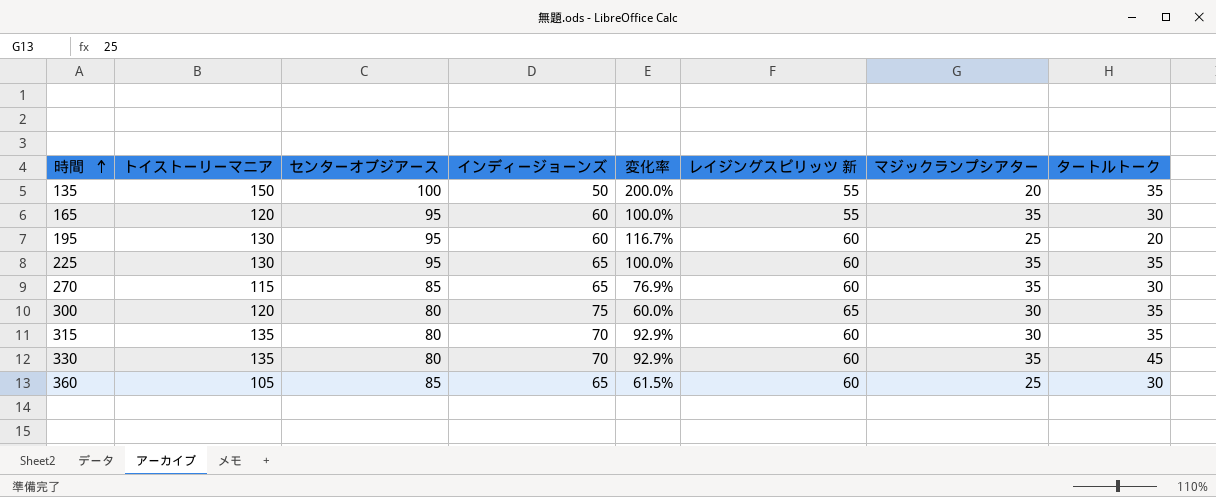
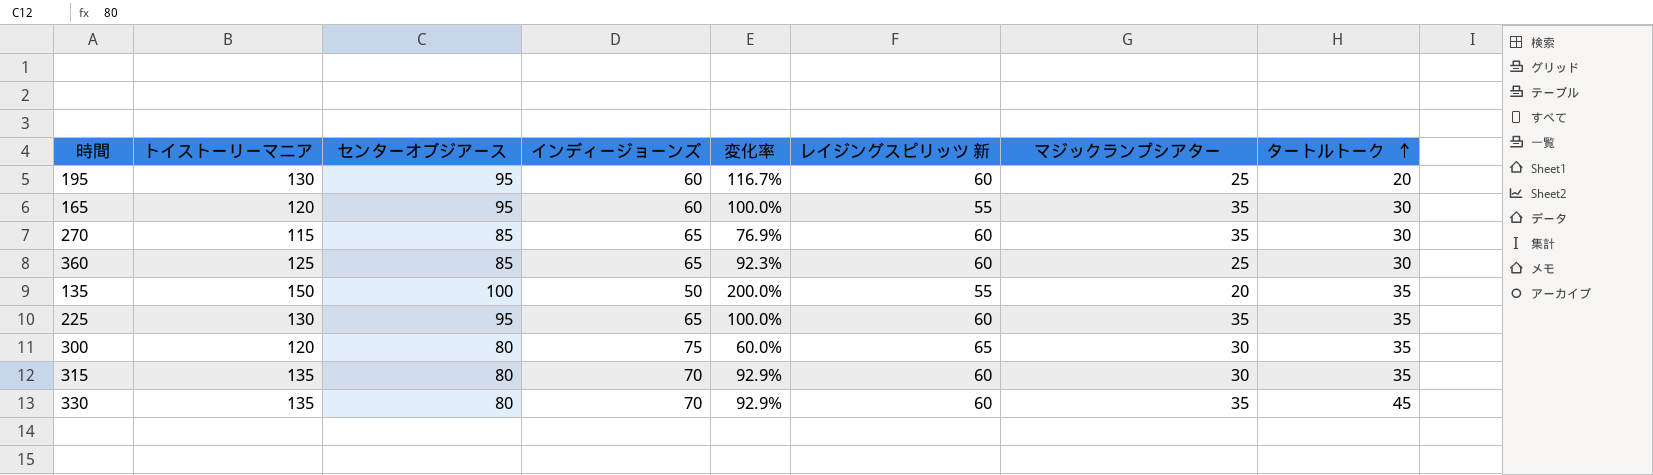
row order: 時間 ascending -> タートルトーク ascending
360 | トイストーリーマニア: 105 -> 125
360 | 変化率: 61.5% -> 92.3%

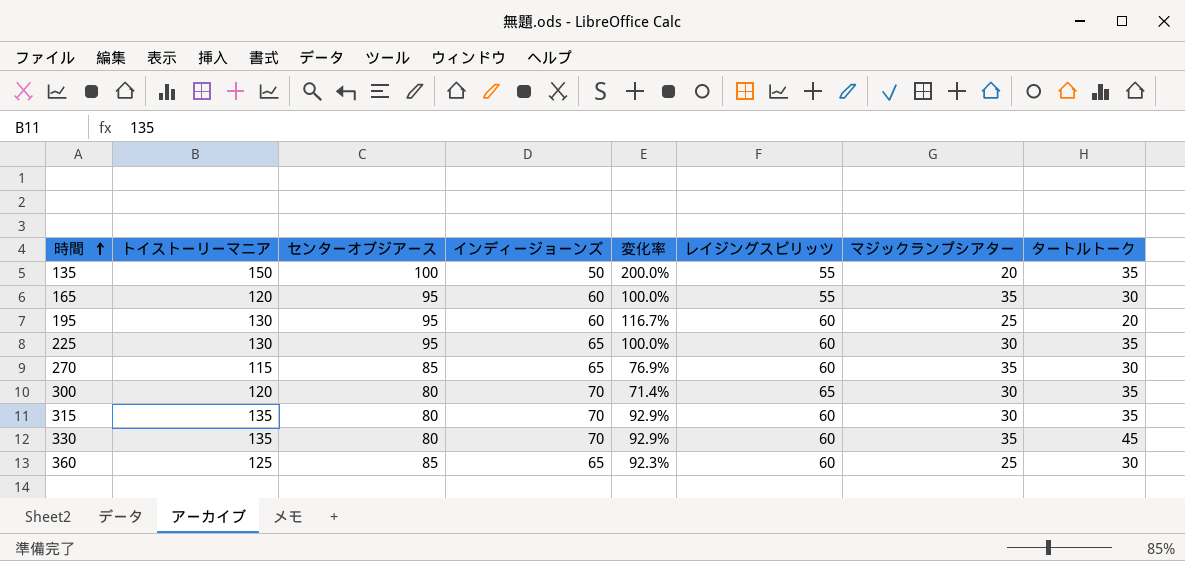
row order: タートルトーク ascending -> 時間 ascending
column name: レイジングスピリッツ 新 -> レイジングスピリッツ
225 | マジックランプシアター: 35 -> 30
300 | インディージョーンズ: 75 -> 70
300 | 変化率: 60.0% -> 71.4%

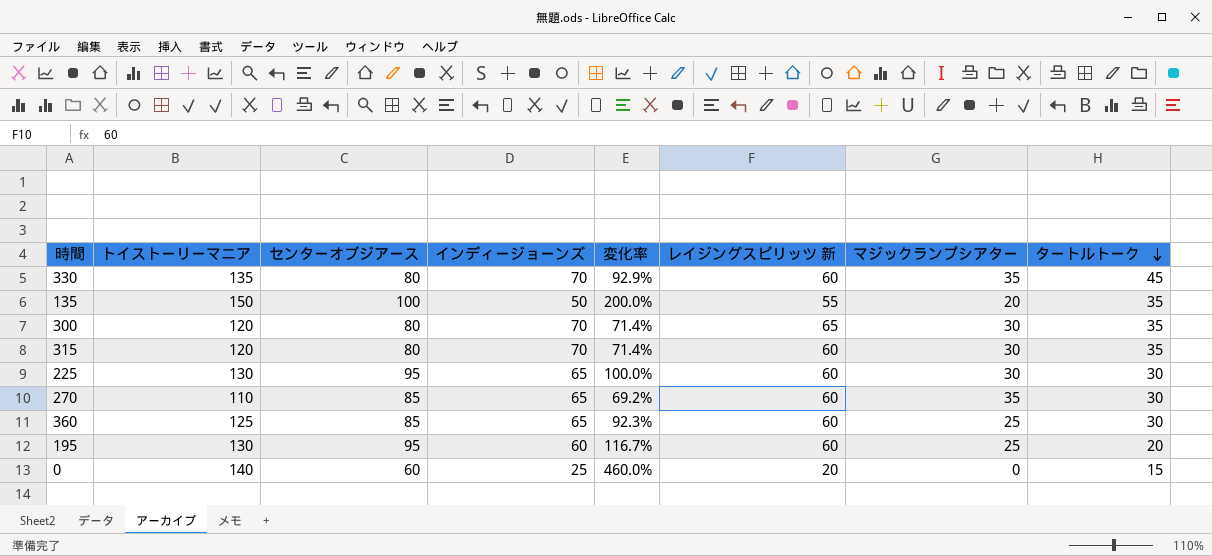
row order: 時間 ascending -> タートルトーク descending
column name: レイジングスピリッツ -> レイジングスピリッツ 新
row 165: 120 | 95 | 60 | 100.0% | 55 | 35 | 30 -> none
315 | トイストーリーマニア: 135 -> 120
315 | 変化率: 92.9% -> 71.4%
225 | タートルトーク: 35 -> 30
270 | トイストーリーマニア: 115 -> 110
270 | 変化率: 76.9% -> 69.2%
row 0: none -> 140 | 60 | 25 | 460.0% | 20 | 0 | 15

